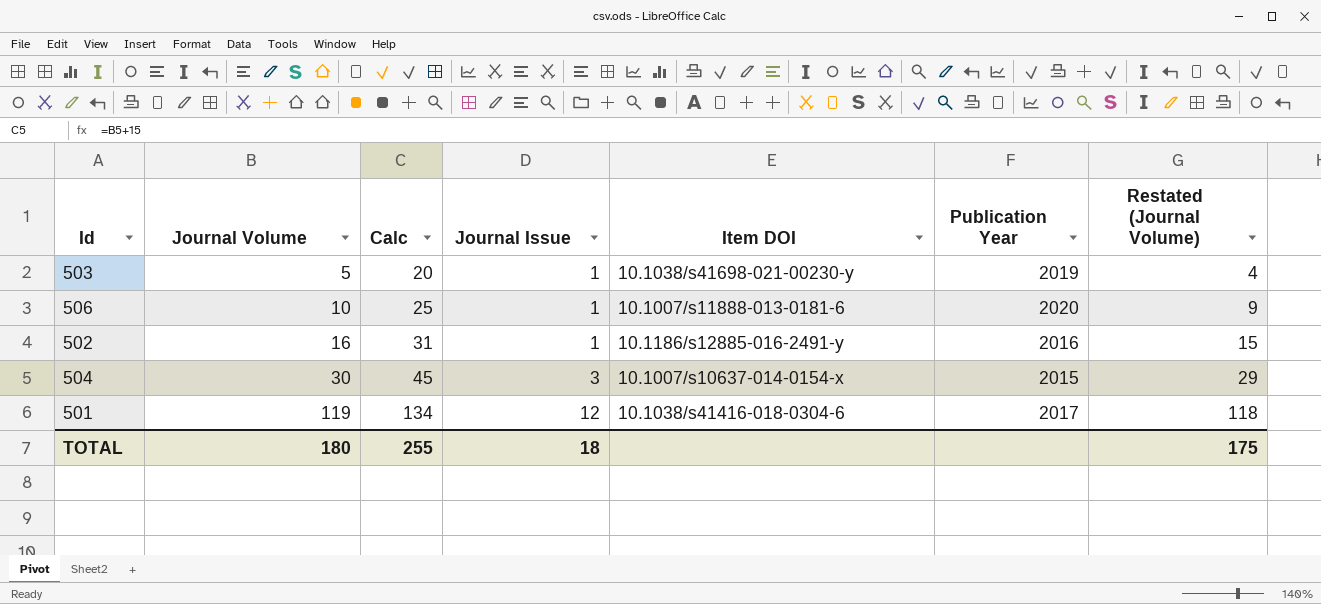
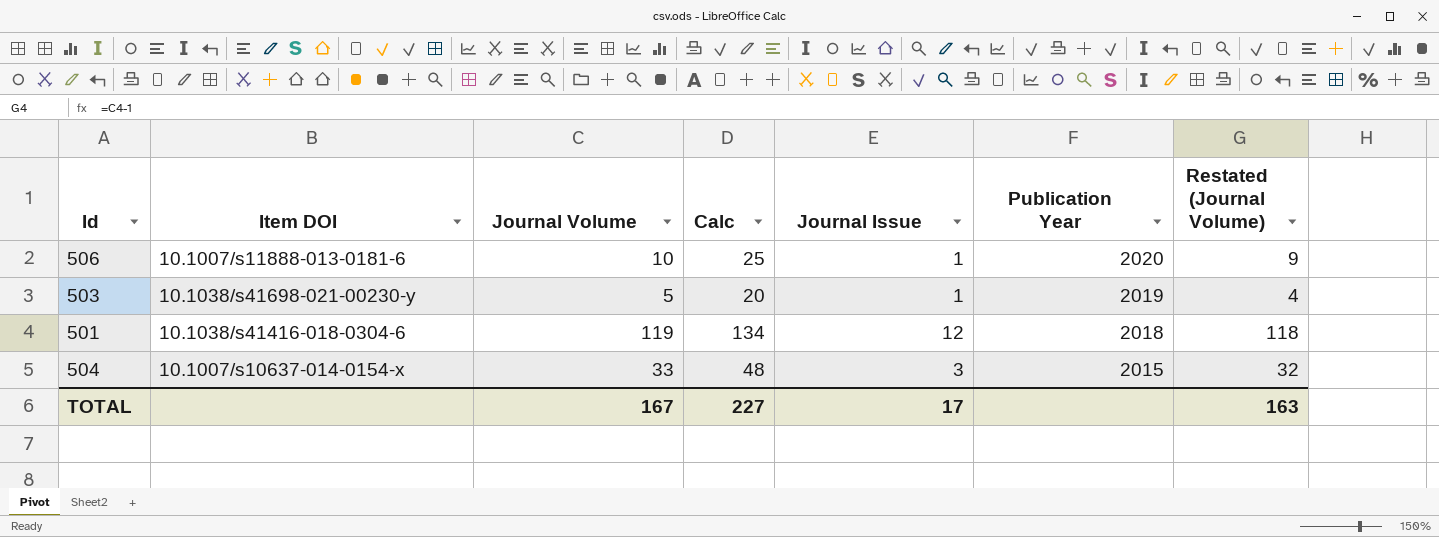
row order: Journal Volume ascending -> Publication Year descending
column Item DOI | position: 5 -> 2
row 502: 16 | 31 | 1 | 10.1186/s12885-016-2491-y | 2016 | 15 -> none
501 | Publication Year: 2017 -> 2018
504 | Journal Volume: 30 -> 33
504 | Calc: 45 -> 48
504 | Restated (Journal Volume): 29 -> 32
TOTAL | Journal Volume: 180 -> 167
TOTAL | Calc: 255 -> 227
TOTAL | Journal Issue: 18 -> 17
TOTAL | Restated (Journal Volume): 175 -> 163

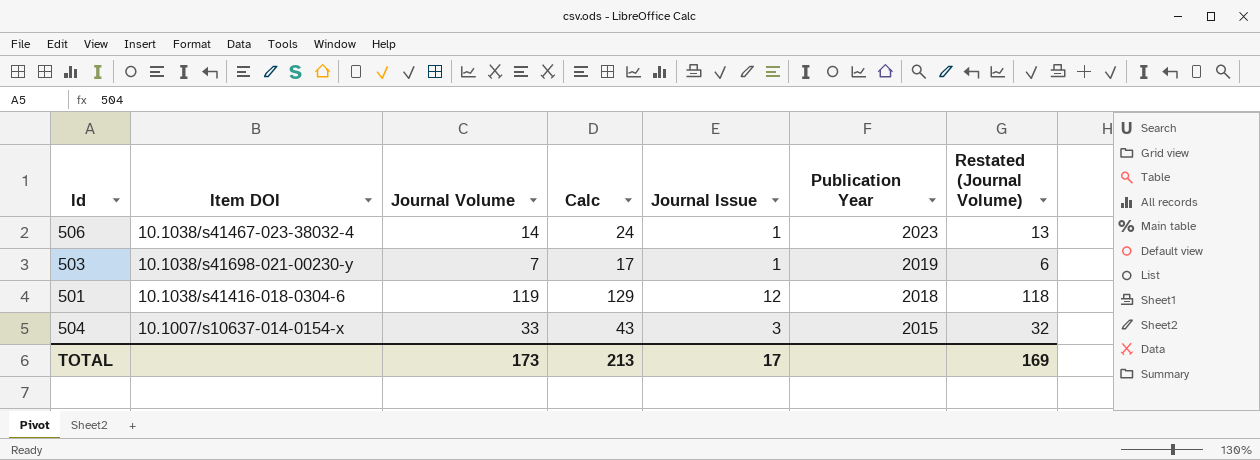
column Calc | formula: [Journal Volume] + 15 -> [Journal Volume] + 10
506 | Item DOI: 10.1007/s11888-013-0181-6 -> 10.1038/s41467-023-38032-4
506 | Journal Volume: 10 -> 14
506 | Publication Year: 2020 -> 2023
506 | Restated (Journal Volume): 9 -> 13
503 | Journal Volume: 5 -> 7
503 | Restated (Journal Volume): 4 -> 6
TOTAL | Journal Volume: 167 -> 173
TOTAL | Calc: 227 -> 213
TOTAL | Restated (Journal Volume): 163 -> 169

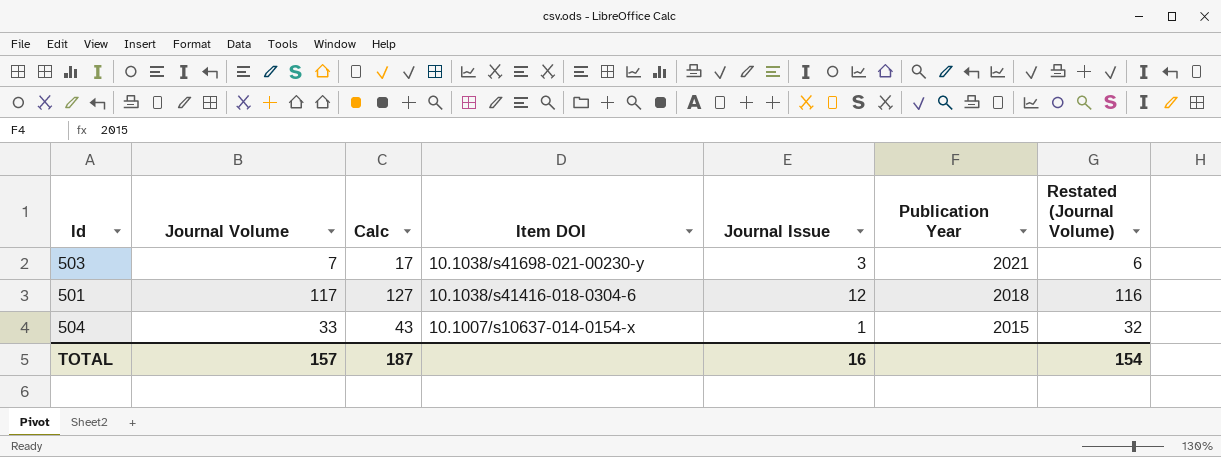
column Item DOI | position: 2 -> 4
row 506: 10.1038/s41467-023-38032-4 | 14 | 24 | 1 | 2023 | 13 -> none
503 | Journal Issue: 1 -> 3
503 | Publication Year: 2019 -> 2021
501 | Journal Volume: 119 -> 117
501 | Calc: 129 -> 127
501 | Restated (Journal Volume): 118 -> 116
504 | Journal Issue: 3 -> 1
TOTAL | Journal Volume: 173 -> 157
TOTAL | Calc: 213 -> 187
TOTAL | Journal Issue: 17 -> 16
TOTAL | Restated (Journal Volume): 169 -> 154

